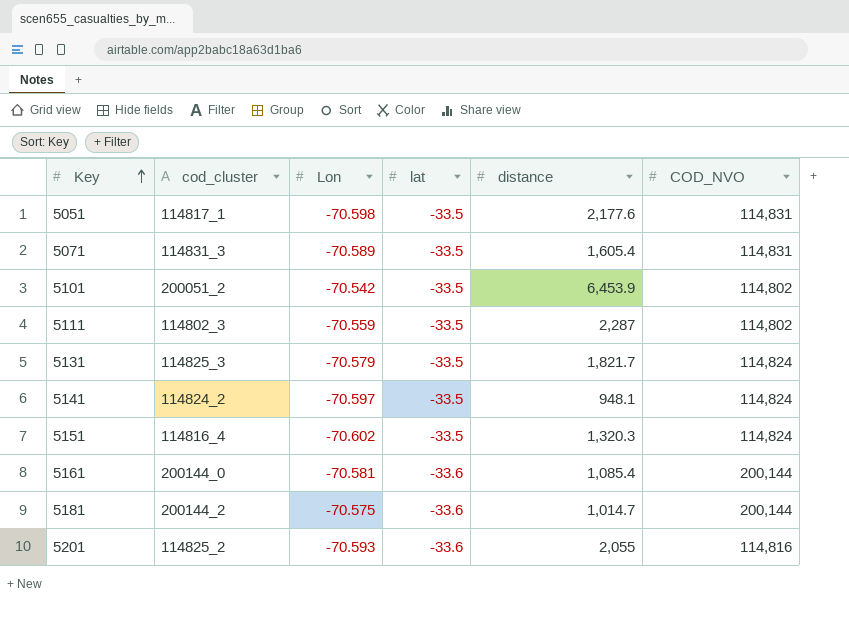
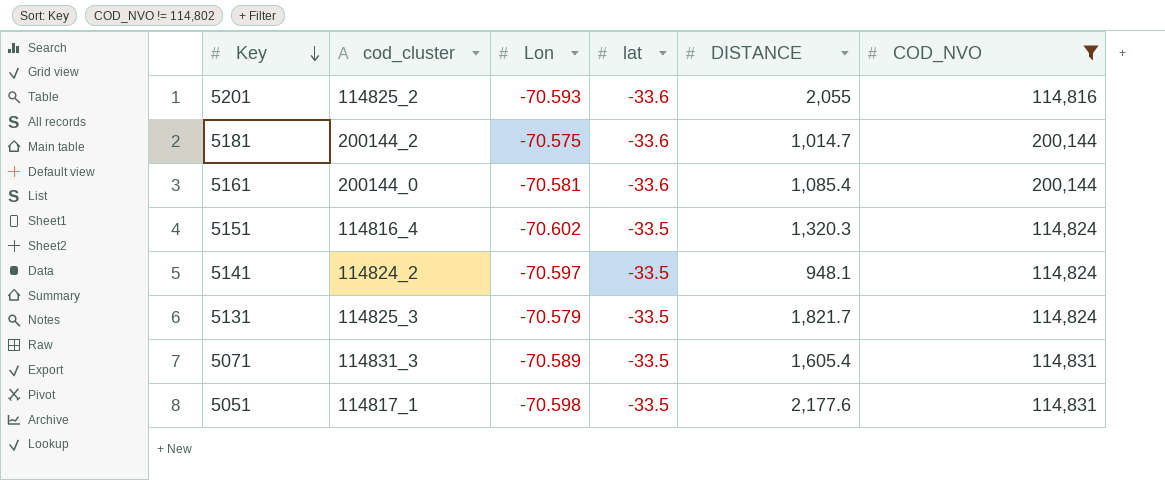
filter: none -> COD_NVO != 114,802
row order: Key ascending -> Key descending
column name: distance -> DISTANCE

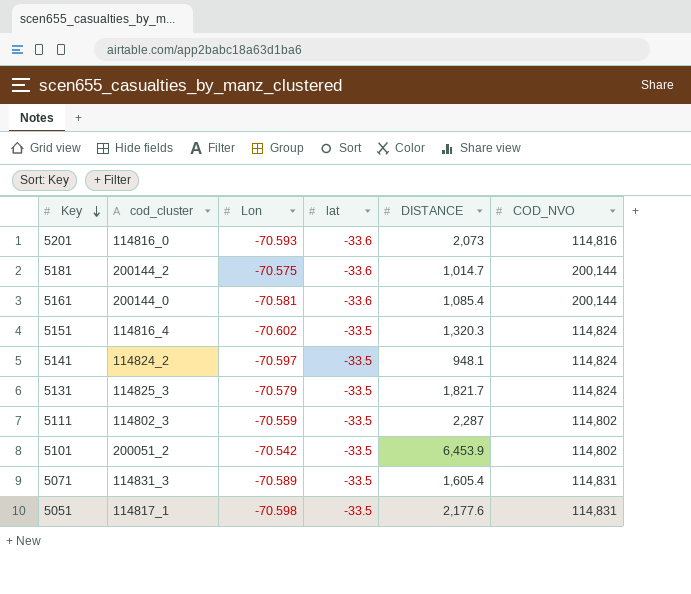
filter: COD_NVO != 114,802 -> none
5201 | cod_cluster: 114825_2 -> 114816_0
5201 | DISTANCE: 2,055 -> 2,073

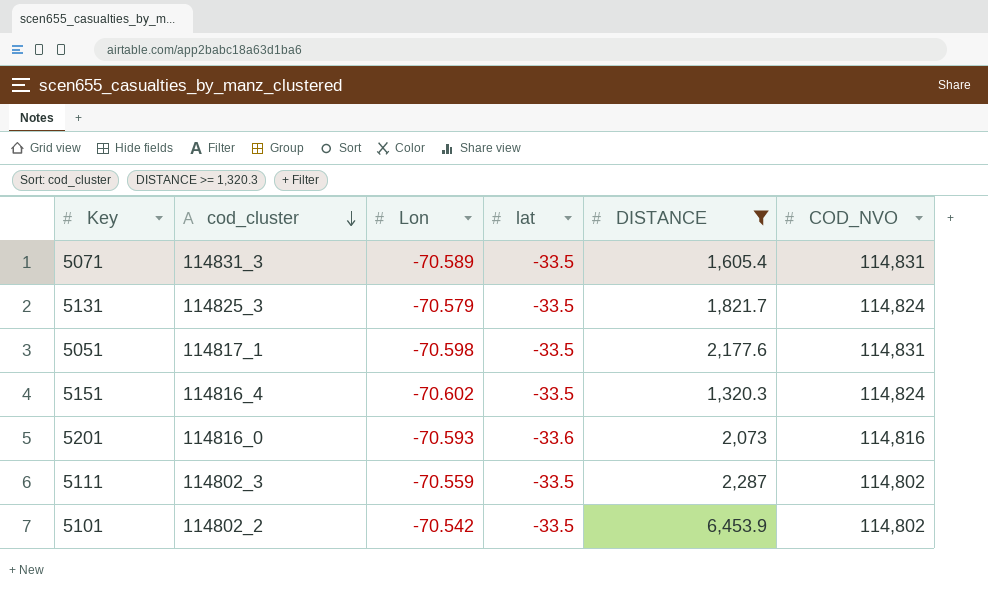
filter: none -> DISTANCE >= 1,320.3
row order: Key descending -> cod_cluster descending
5101 | cod_cluster: 200051_2 -> 114802_2

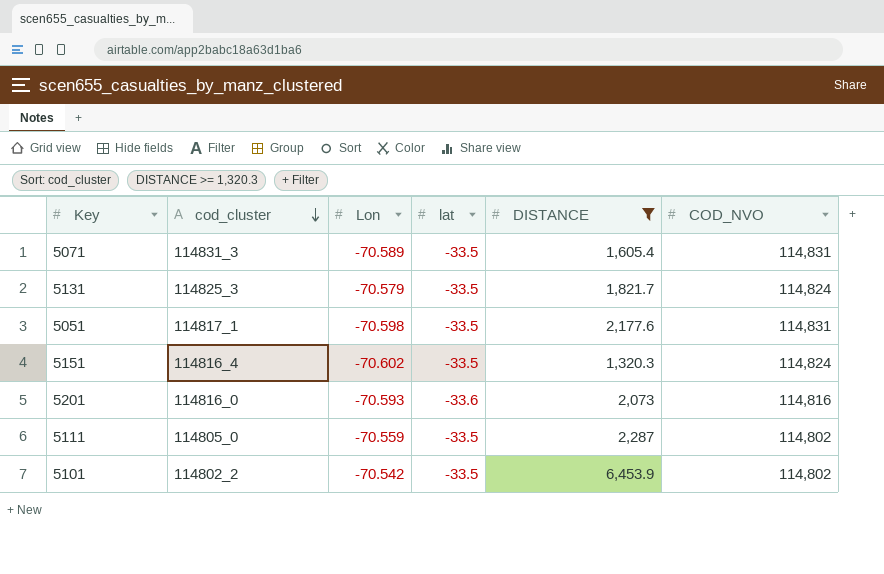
5111 | cod_cluster: 114802_3 -> 114805_0

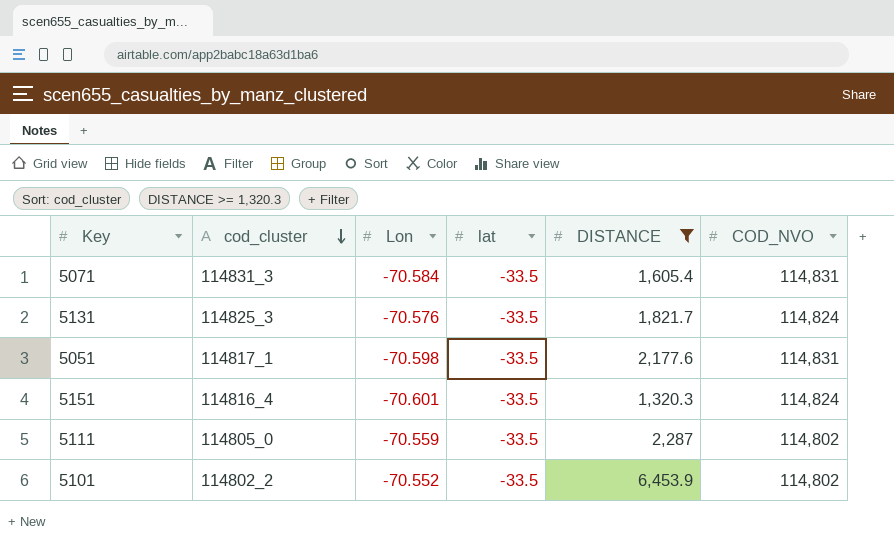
row 5201: 114816_0 | -70.593 | -33.6 | 2,073 | 114,816 -> none
5071 | Lon: -70.589 -> -70.584
5131 | Lon: -70.579 -> -70.576
5151 | Lon: -70.602 -> -70.601
5101 | Lon: -70.542 -> -70.552

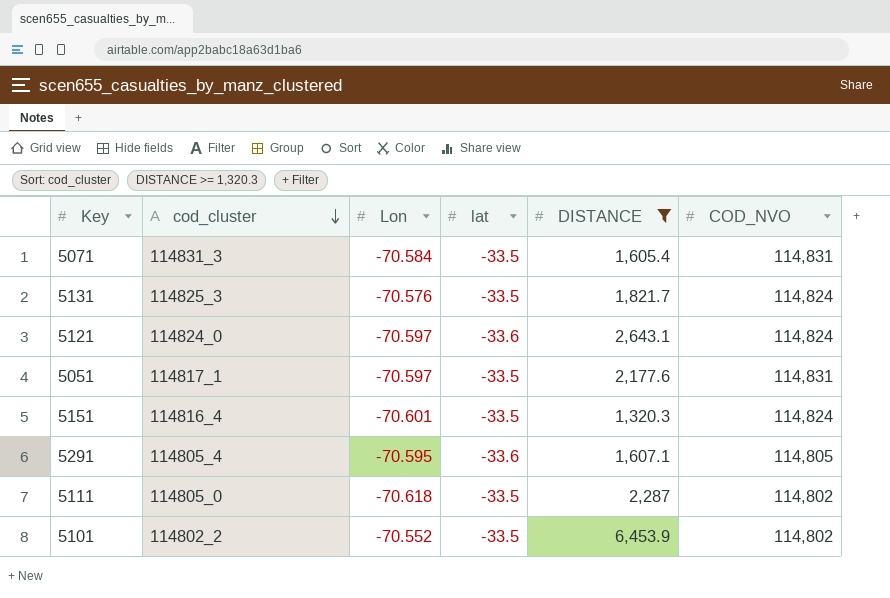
row 5121: none -> 114824_0 | -70.597 | -33.6 | 2,643.1 | 114,824
5051 | Lon: -70.598 -> -70.597
row 5291: none -> 114805_4 | -70.595 | -33.6 | 1,607.1 | 114,805
5111 | Lon: -70.559 -> -70.618

